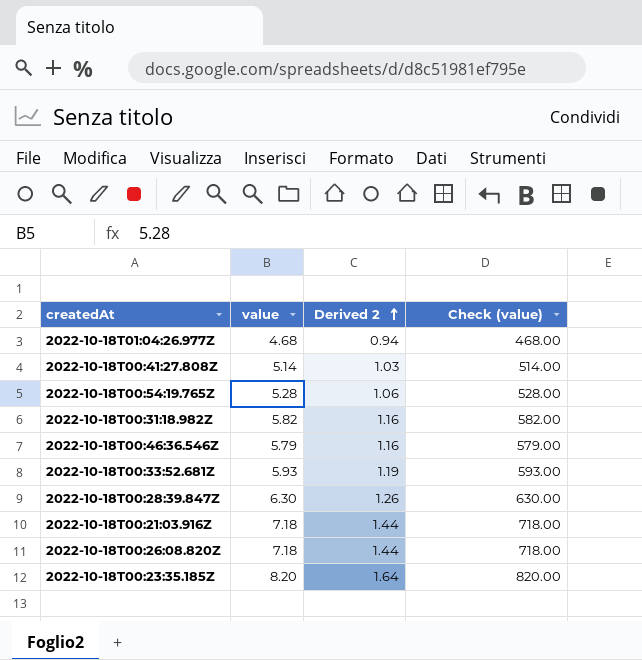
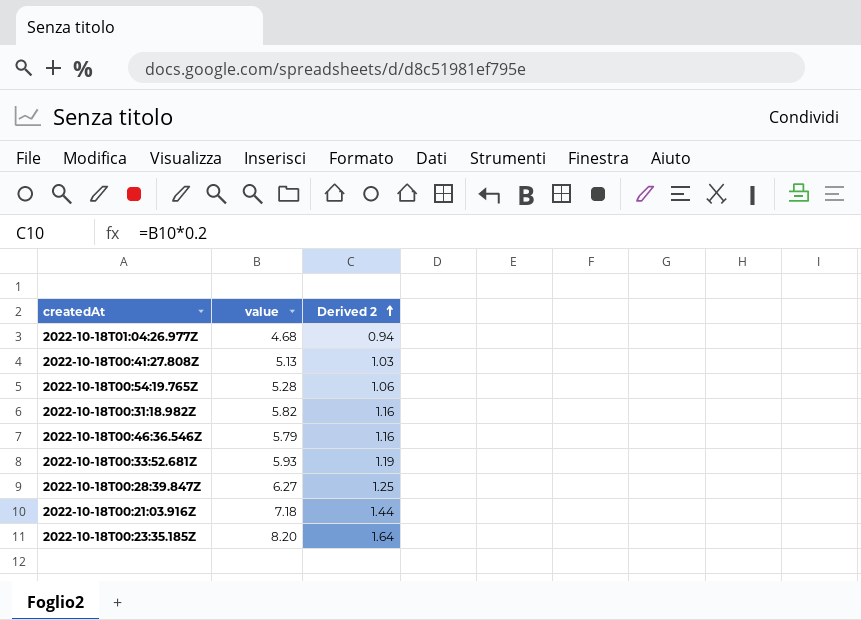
column Check (value) | formula: [value] * 100 -> none
row 2022-10-18T00:26:08.820Z: 7.18 | 1.44 | 718.00 -> none
2022-10-18T00:41:27.808Z | value: 5.14 -> 5.13
2022-10-18T00:28:39.847Z | value: 6.30 -> 6.27
2022-10-18T00:28:39.847Z | Derived 2: 1.26 -> 1.25

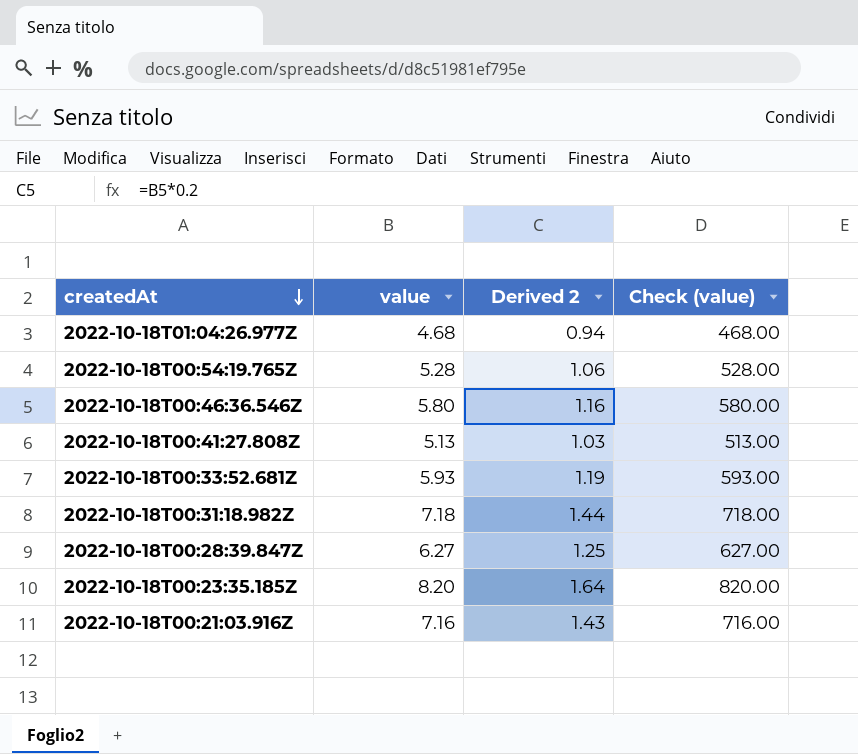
row order: Derived 2 ascending -> createdAt descending
column Check (value) | formula: none -> [value] * 100
2022-10-18T00:46:36.546Z | value: 5.79 -> 5.80
2022-10-18T00:31:18.982Z | value: 5.82 -> 7.18
2022-10-18T00:31:18.982Z | Derived 2: 1.16 -> 1.44
2022-10-18T00:21:03.916Z | value: 7.18 -> 7.16
2022-10-18T00:21:03.916Z | Derived 2: 1.44 -> 1.43

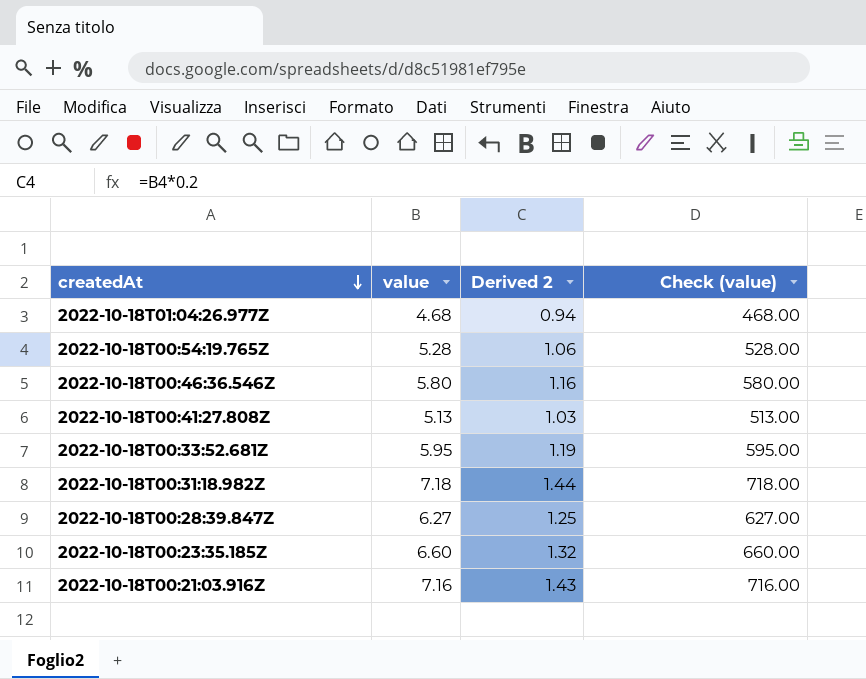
2022-10-18T00:33:52.681Z | value: 5.93 -> 5.95
2022-10-18T00:33:52.681Z | Check (value): 593.00 -> 595.00
2022-10-18T00:23:35.185Z | value: 8.20 -> 6.60
2022-10-18T00:23:35.185Z | Derived 2: 1.64 -> 1.32
2022-10-18T00:23:35.185Z | Check (value): 820.00 -> 660.00

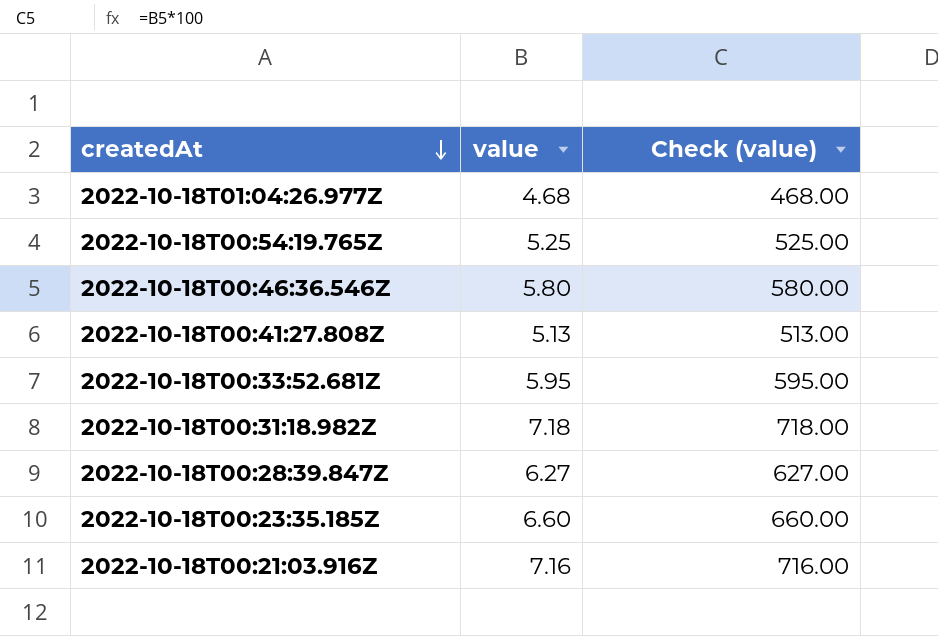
column Derived 2 | formula: [value] * 0.2 -> none
2022-10-18T00:54:19.765Z | value: 5.28 -> 5.25
2022-10-18T00:54:19.765Z | Check (value): 528.00 -> 525.00

